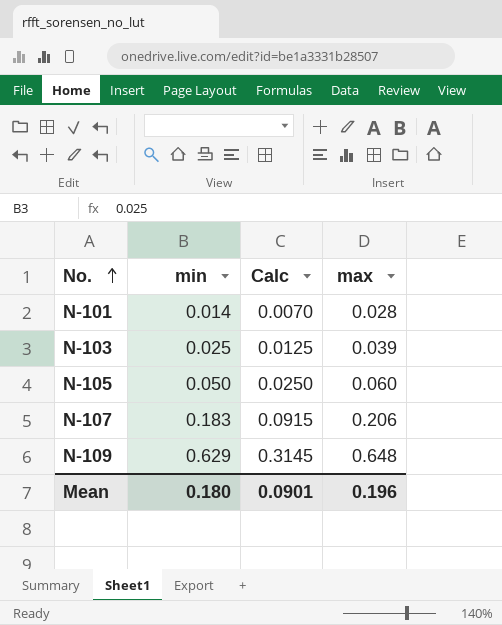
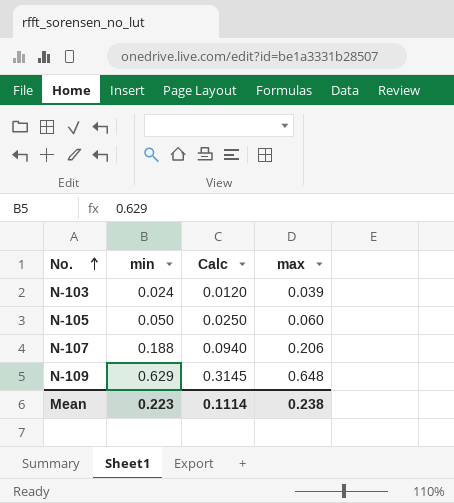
row N-101: 0.014 | 0.0070 | 0.028 -> none
N-103 | min: 0.025 -> 0.024
N-103 | Calc: 0.0125 -> 0.0120
N-107 | min: 0.183 -> 0.188
N-107 | Calc: 0.0915 -> 0.0940
Mean | min: 0.180 -> 0.223
Mean | Calc: 0.0901 -> 0.1114
Mean | max: 0.196 -> 0.238

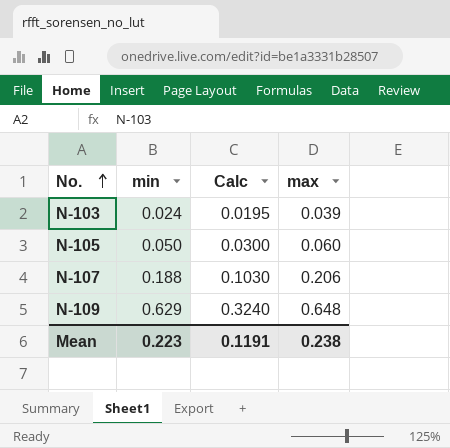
column Calc | formula: [min] * 0.5 -> [max] * 0.5
Mean | Calc: 0.1114 -> 0.1191

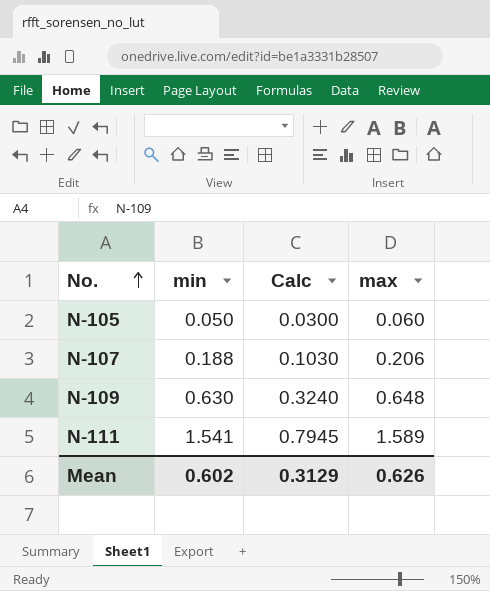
row N-103: 0.024 | 0.0195 | 0.039 -> none
N-109 | min: 0.629 -> 0.630
row N-111: none -> 1.541 | 0.7945 | 1.589
Mean | min: 0.223 -> 0.602
Mean | Calc: 0.1191 -> 0.3129
Mean | max: 0.238 -> 0.626

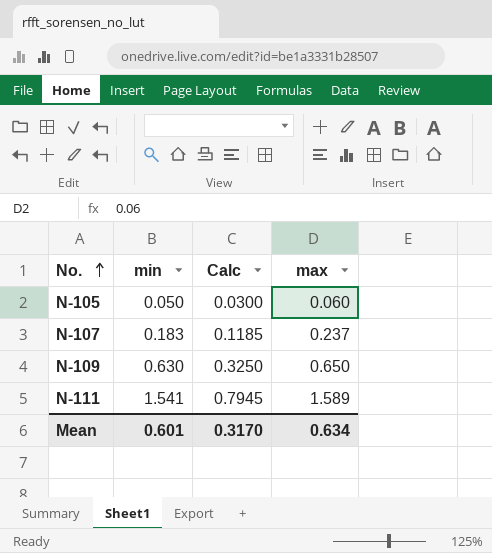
N-107 | min: 0.188 -> 0.183
N-107 | Calc: 0.1030 -> 0.1185
N-107 | max: 0.206 -> 0.237
N-109 | Calc: 0.3240 -> 0.3250
N-109 | max: 0.648 -> 0.650
Mean | min: 0.602 -> 0.601
Mean | Calc: 0.3129 -> 0.3170
Mean | max: 0.626 -> 0.634

